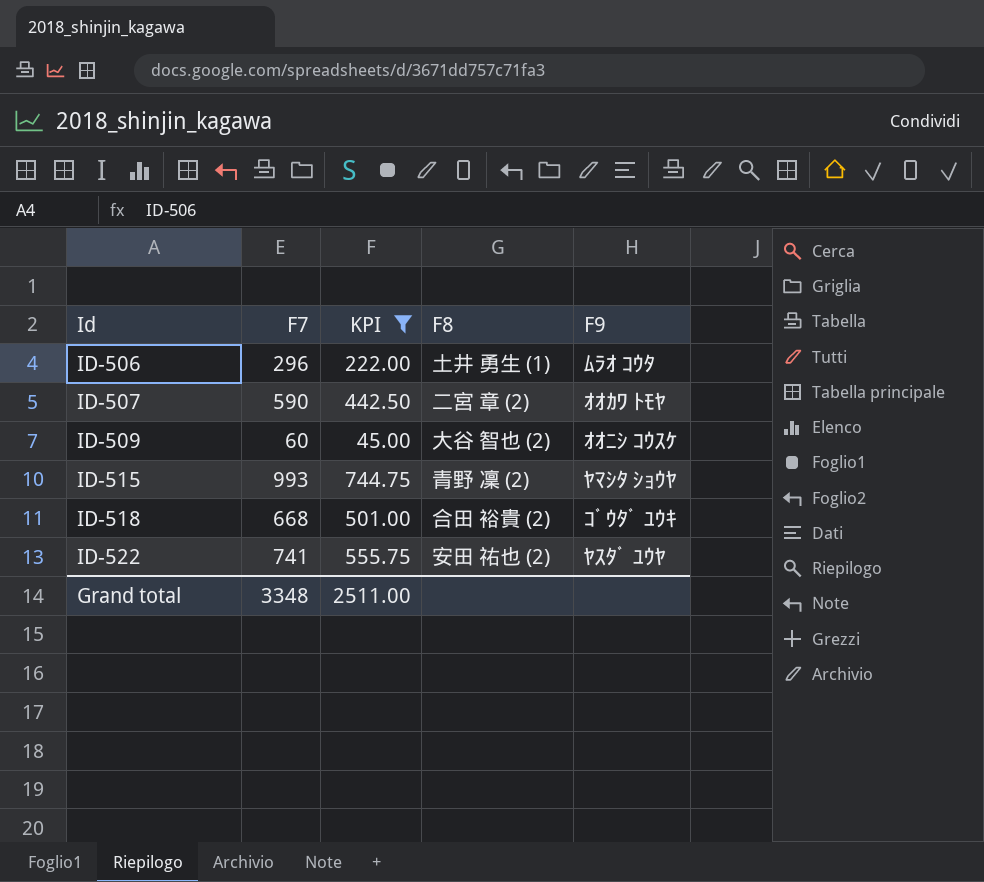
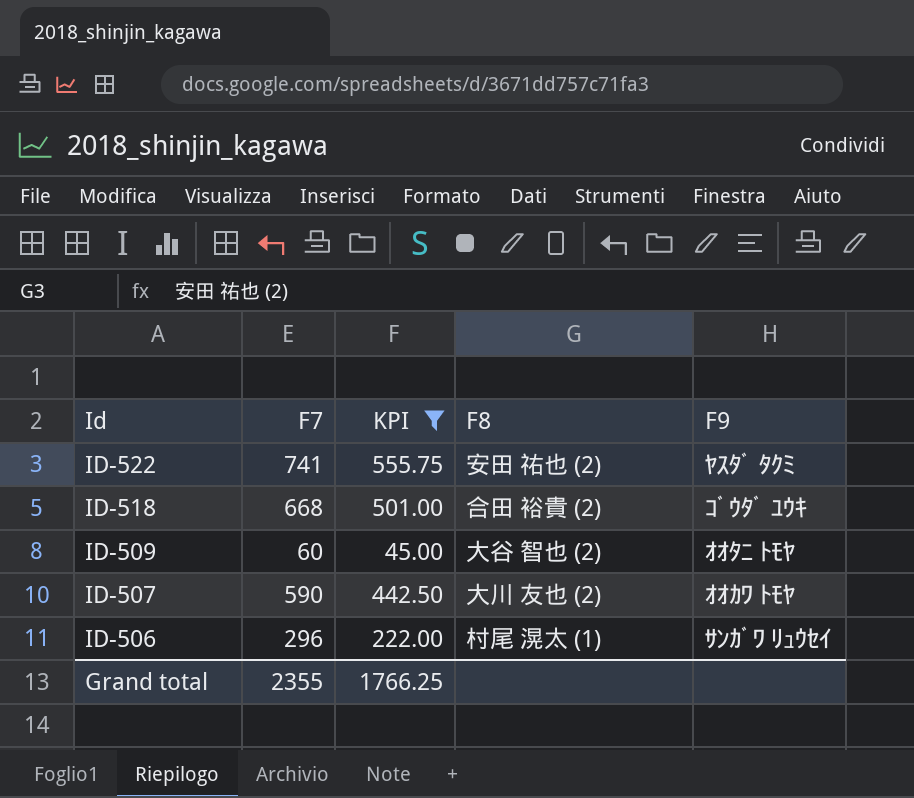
row order: Id ascending -> Id descending
row ID-515: 993 | 744.75 | 青野 凜 (2) | ﾔﾏｼﾀ ｼｮｳﾔ -> none
ID-522 | F9: ﾔｽﾀﾞ ﾕｳﾔ -> ﾔｽﾀﾞ ﾀｸﾐ
ID-509 | F9: ｵｵﾆｼ ｺｳｽｹ -> ｵｵﾀﾆ ﾄﾓﾔ
ID-507 | F8: 二宮 章 (2) -> 大川 友也 (2)
ID-506 | F8: 土井 勇生 (1) -> 村尾 滉太 (1)
ID-506 | F9: ﾑﾗｵ ｺｳﾀ -> ｻﾝｶﾞﾜ ﾘｭｳｾｲ
Grand total | F7: 3348 -> 2355
Grand total | KPI: 2511.00 -> 1766.25

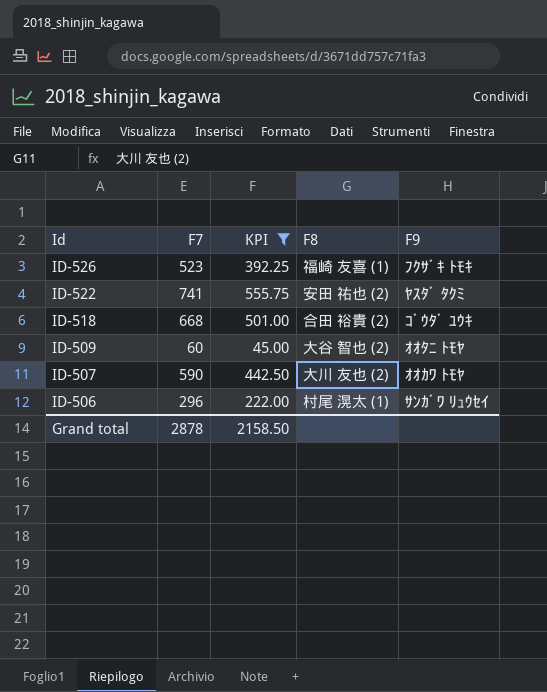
row ID-526: none -> 523 | 392.25 | 福崎 友喜 (1) | ﾌｸｻﾞｷ ﾄﾓｷ
Grand total | F7: 2355 -> 2878
Grand total | KPI: 1766.25 -> 2158.50

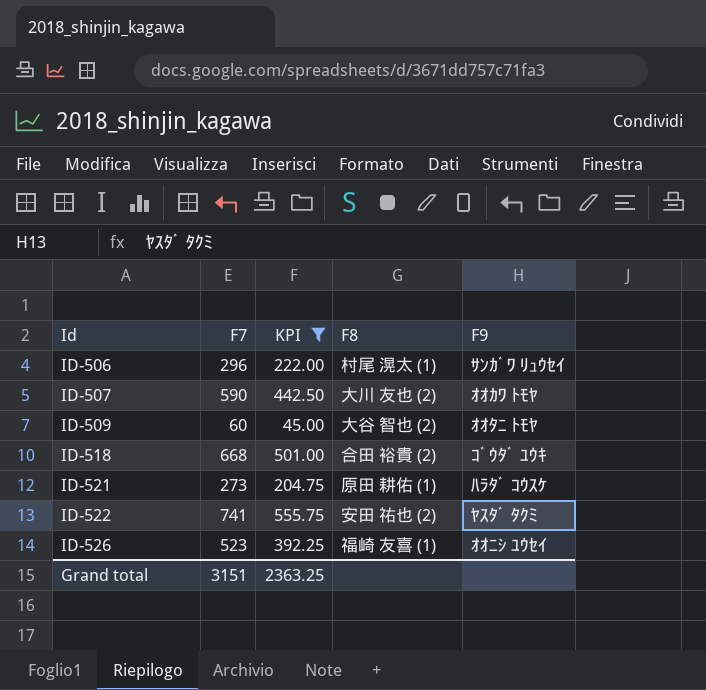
row order: Id descending -> Id ascending
row ID-521: none -> 273 | 204.75 | 原田 耕佑 (1) | ﾊﾗﾀﾞ ｺｳｽｹ
ID-526 | F9: ﾌｸｻﾞｷ ﾄﾓｷ -> ｵｵﾆｼ ﾕｳｾｲ
Grand total | F7: 2878 -> 3151
Grand total | KPI: 2158.50 -> 2363.25

